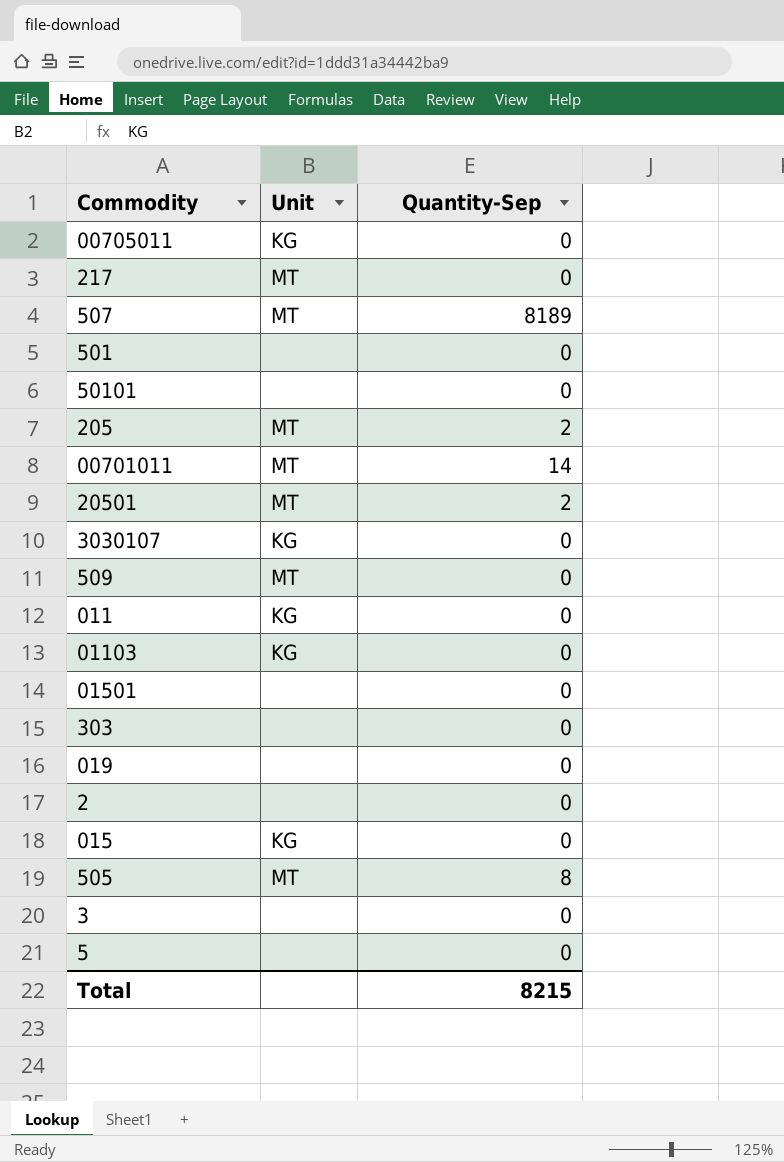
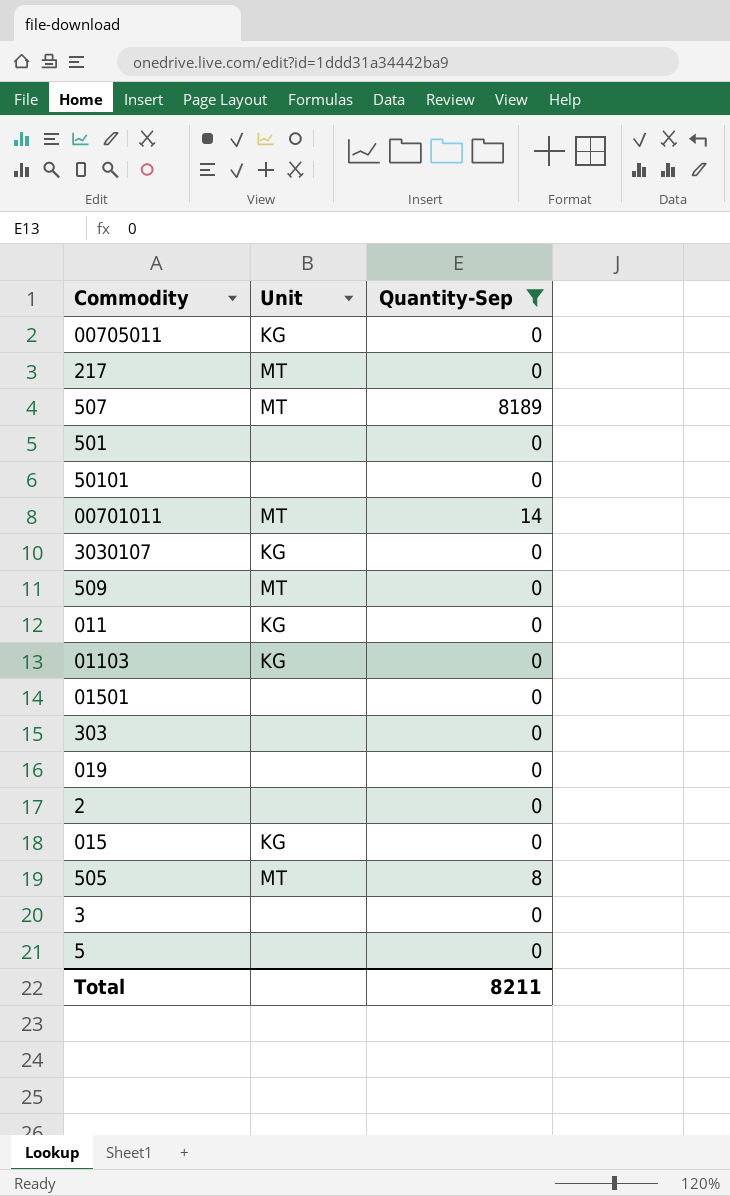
filter: none -> Quantity-Sep != 2
Total | Quantity-Sep: 8215 -> 8211

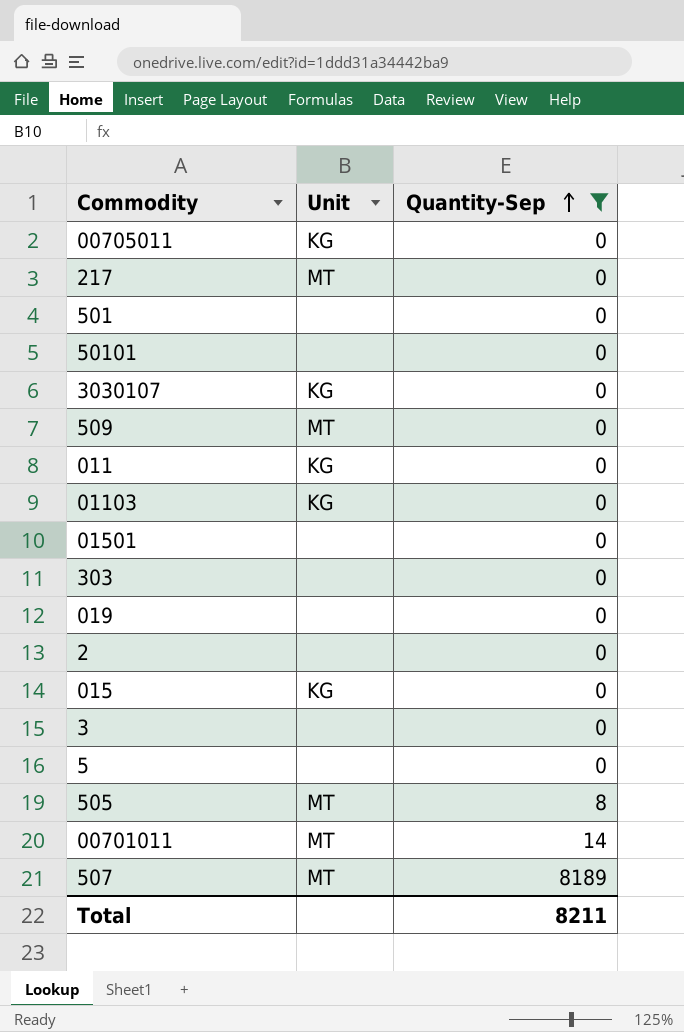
row order: none -> Quantity-Sep ascending

